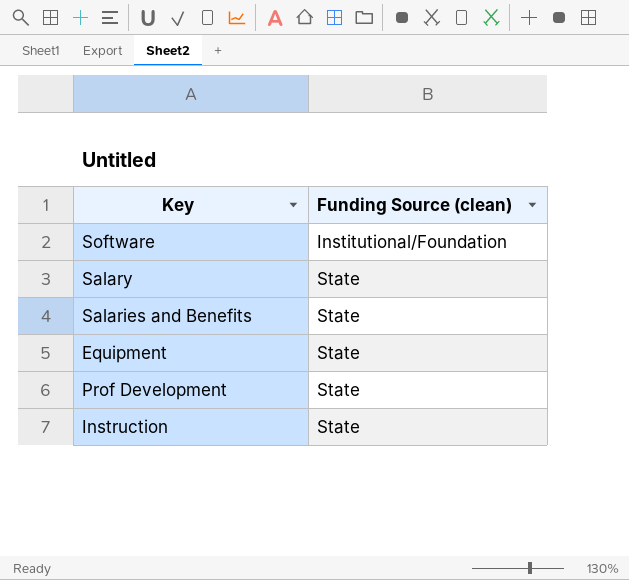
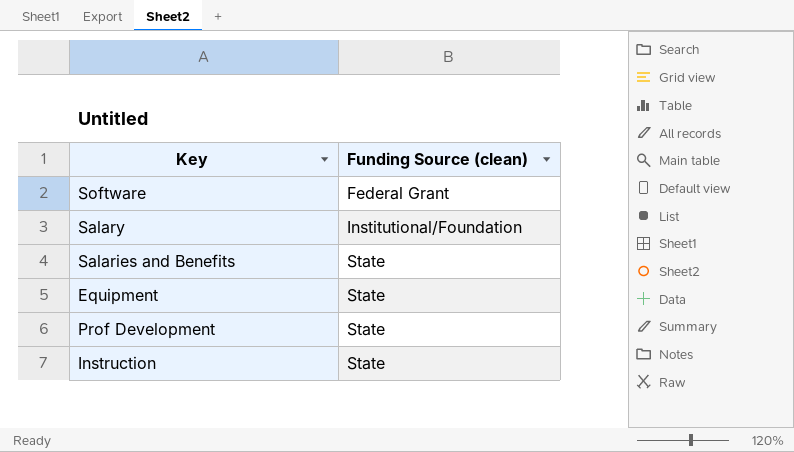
Software | Funding Source (clean): Institutional/Foundation -> Federal Grant
Salary | Funding Source (clean): State -> Institutional/Foundation

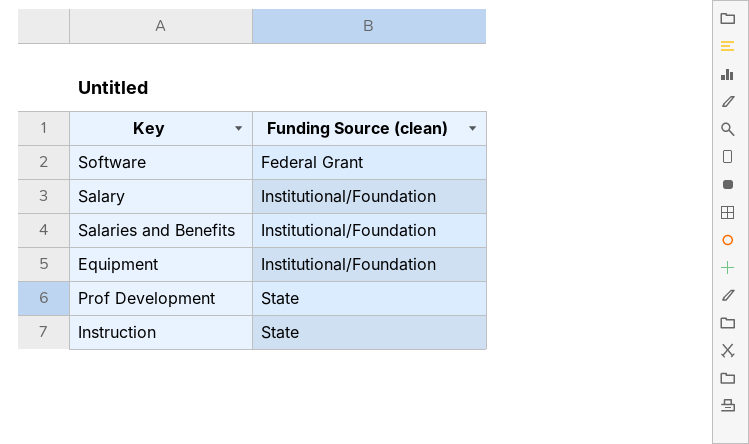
Salaries and Benefits | Funding Source (clean): State -> Institutional/Foundation
Equipment | Funding Source (clean): State -> Institutional/Foundation

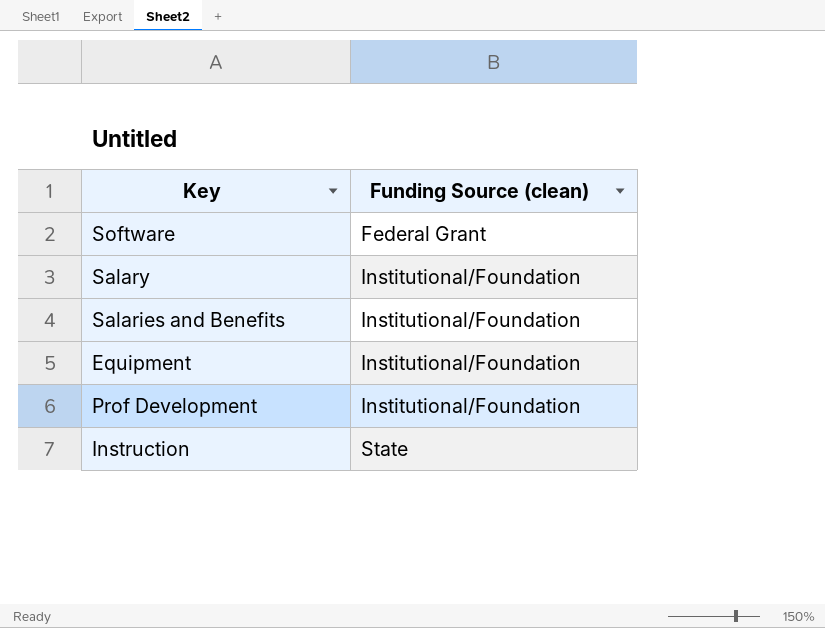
Prof Development | Funding Source (clean): State -> Institutional/Foundation

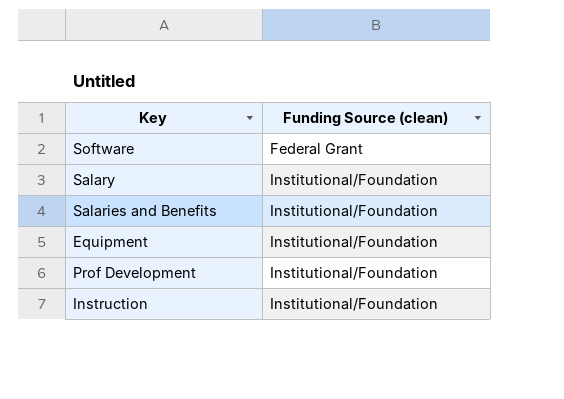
Instruction | Funding Source (clean): State -> Institutional/Foundation

